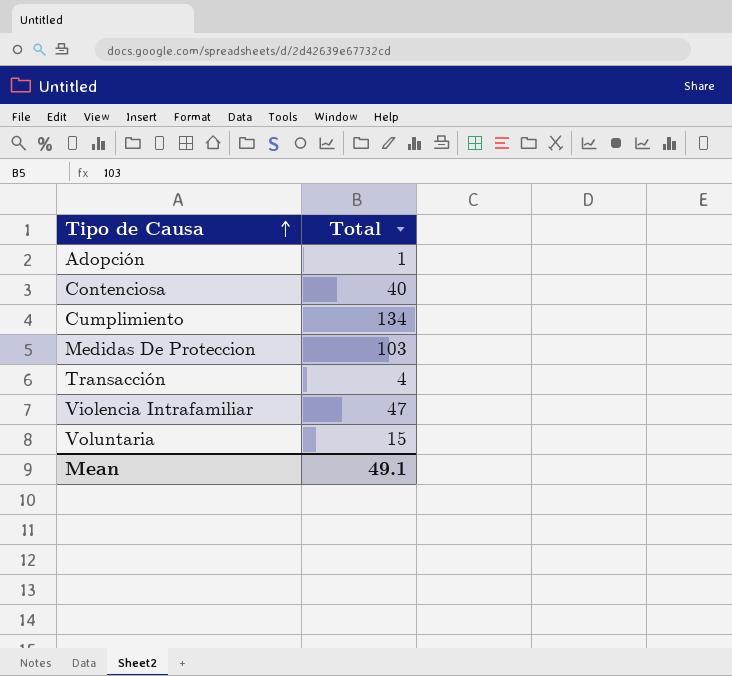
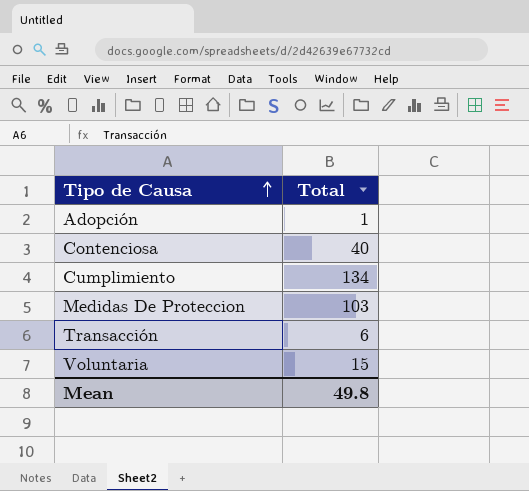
row Violencia Intrafamiliar: 47 -> none
Transacción | Total: 4 -> 6
Mean | Total: 49.1 -> 49.8

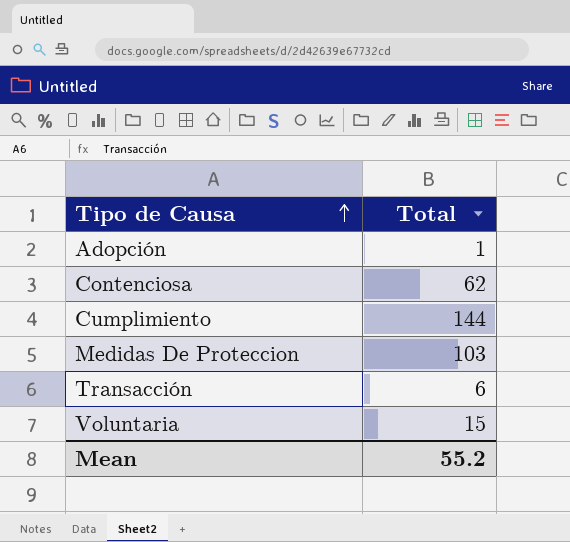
Contenciosa | Total: 40 -> 62
Cumplimiento | Total: 134 -> 144
Mean | Total: 49.8 -> 55.2

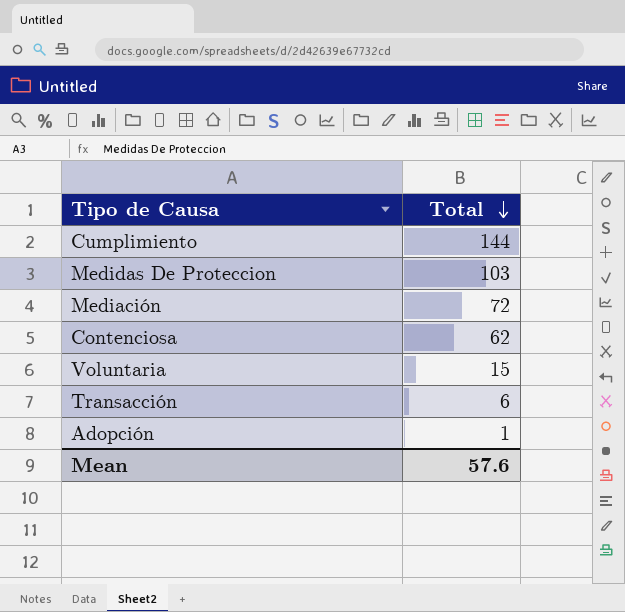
row order: Tipo de Causa ascending -> Total descending
row Mediación: none -> 72
Mean | Total: 55.2 -> 57.6

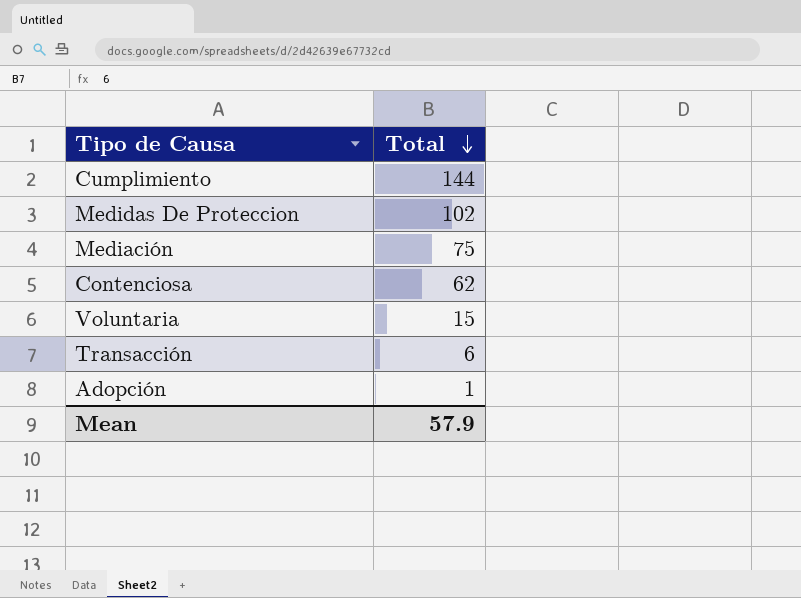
Medidas De Proteccion | Total: 103 -> 102
Mediación | Total: 72 -> 75
Mean | Total: 57.6 -> 57.9

